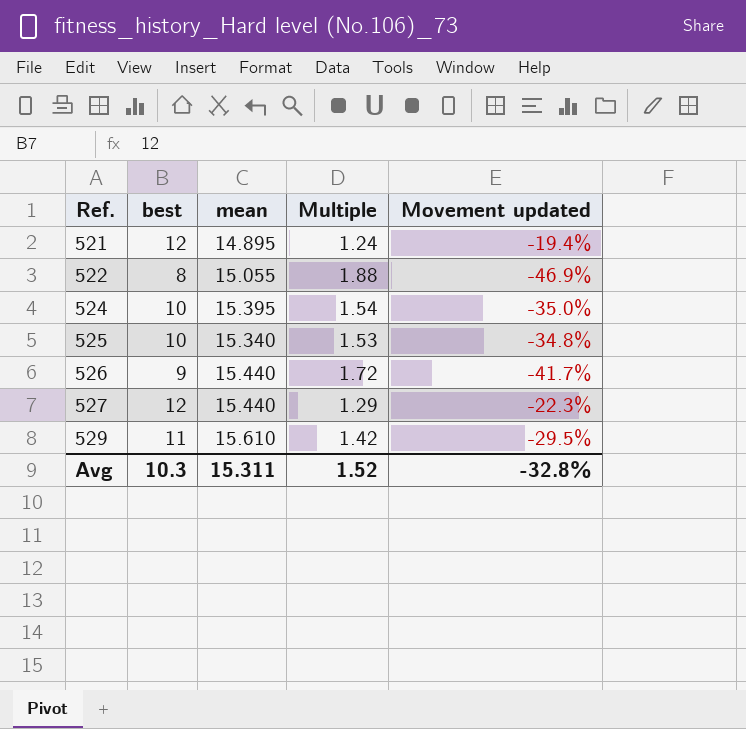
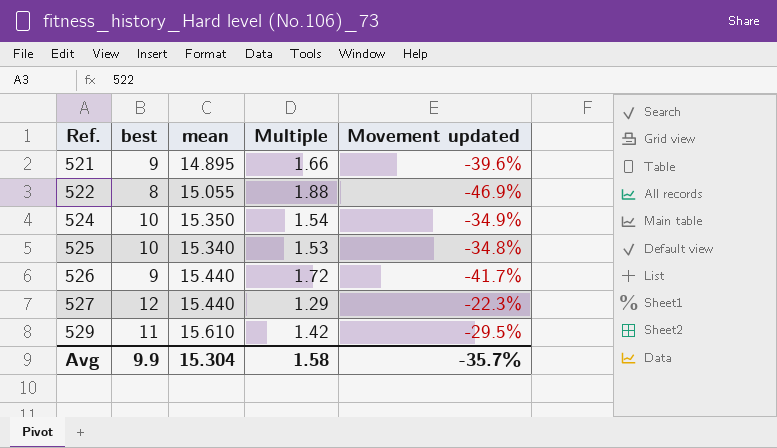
521 | best: 12 -> 9
521 | Multiple: 1.24 -> 1.66
521 | Movement updated: -19.4% -> -39.6%
524 | mean: 15.395 -> 15.350
524 | Movement updated: -35.0% -> -34.9%
Avg | best: 10.3 -> 9.9
Avg | mean: 15.311 -> 15.304
Avg | Multiple: 1.52 -> 1.58
Avg | Movement updated: -32.8% -> -35.7%

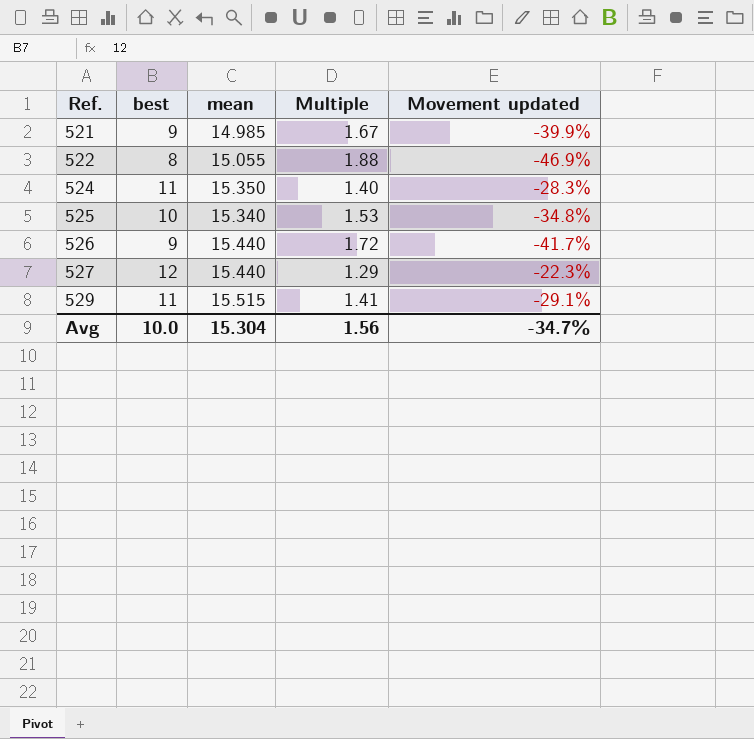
521 | mean: 14.895 -> 14.985
521 | Multiple: 1.66 -> 1.67
521 | Movement updated: -39.6% -> -39.9%
524 | best: 10 -> 11
524 | Multiple: 1.54 -> 1.40
524 | Movement updated: -34.9% -> -28.3%
529 | mean: 15.610 -> 15.515
529 | Multiple: 1.42 -> 1.41
529 | Movement updated: -29.5% -> -29.1%
Avg | best: 9.9 -> 10.0
Avg | Multiple: 1.58 -> 1.56
Avg | Movement updated: -35.7% -> -34.7%

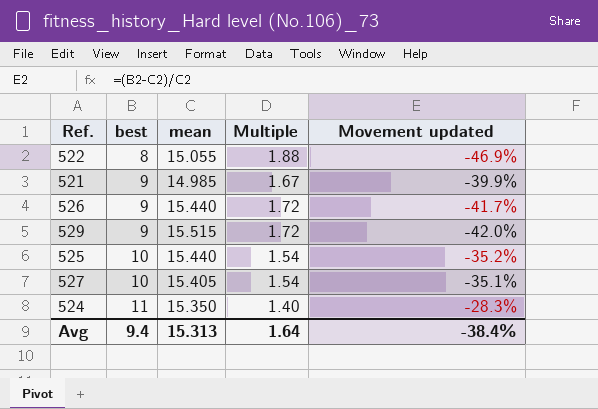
row order: Ref. ascending -> best ascending
529 | best: 11 -> 9
529 | Multiple: 1.41 -> 1.72
529 | Movement updated: -29.1% -> -42.0%
525 | mean: 15.340 -> 15.440
525 | Multiple: 1.53 -> 1.54
525 | Movement updated: -34.8% -> -35.2%
527 | best: 12 -> 10
527 | mean: 15.440 -> 15.405
527 | Multiple: 1.29 -> 1.54
527 | Movement updated: -22.3% -> -35.1%
Avg | best: 10.0 -> 9.4
Avg | mean: 15.304 -> 15.313
Avg | Multiple: 1.56 -> 1.64
Avg | Movement updated: -34.7% -> -38.4%

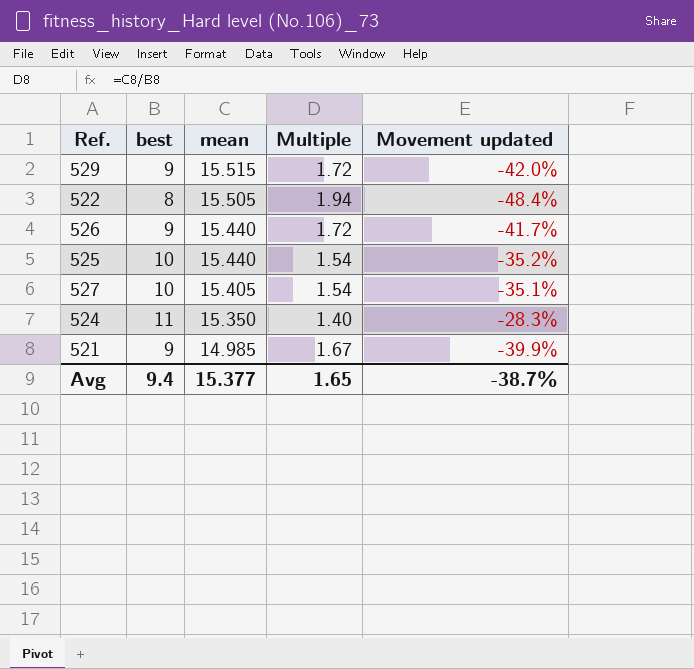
row order: best ascending -> mean descending
522 | mean: 15.055 -> 15.505
522 | Multiple: 1.88 -> 1.94
522 | Movement updated: -46.9% -> -48.4%
Avg | mean: 15.313 -> 15.377
Avg | Multiple: 1.64 -> 1.65
Avg | Movement updated: -38.4% -> -38.7%

